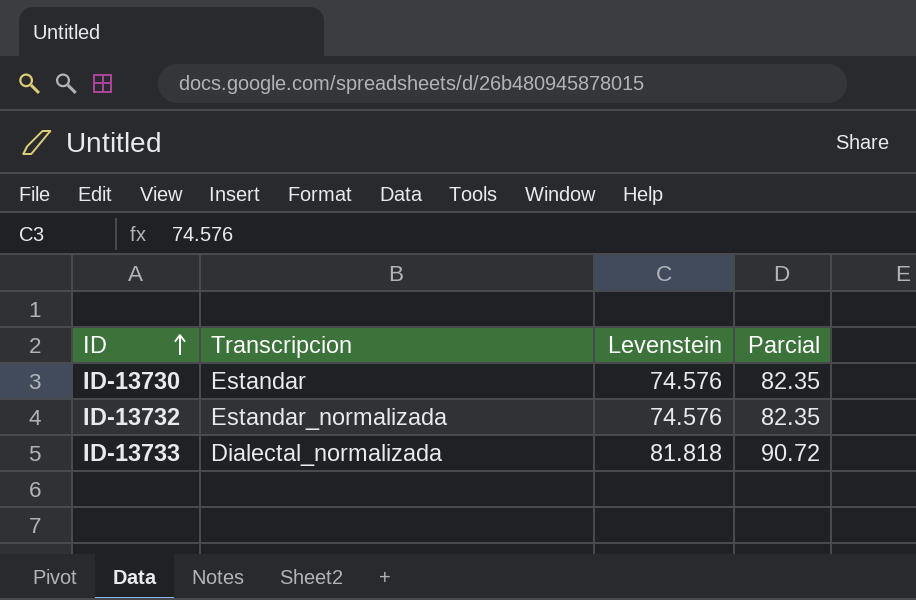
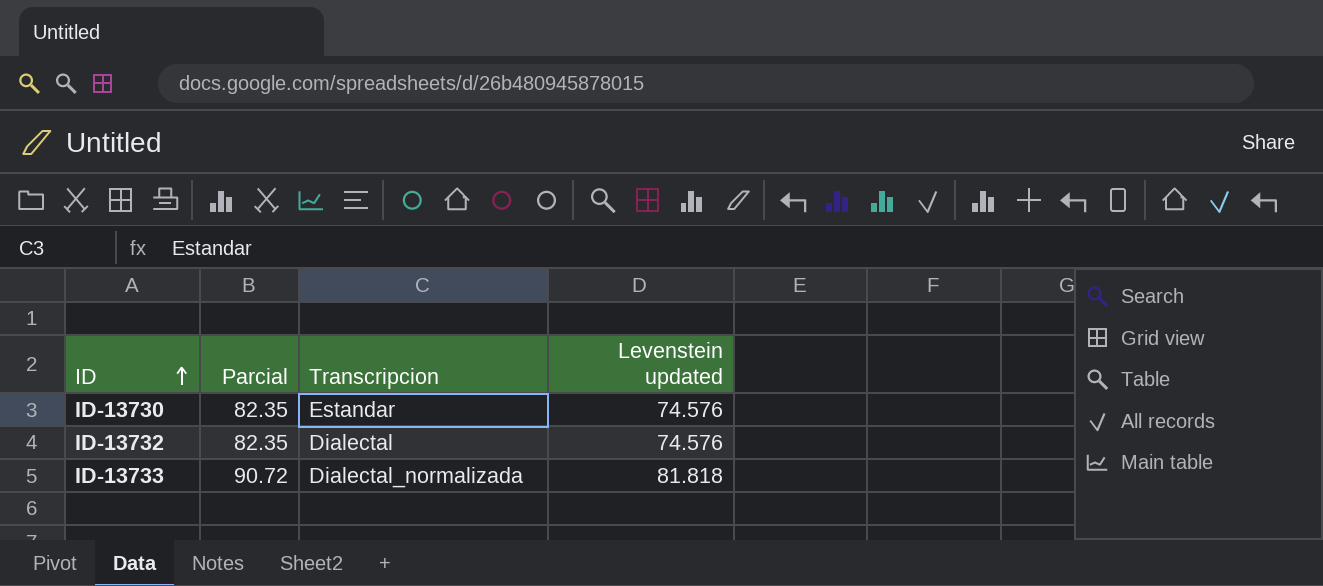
column Parcial | position: 4 -> 2
column name: Levenstein -> Levenstein updated
ID-13732 | Transcripcion: Estandar_normalizada -> Dialectal

